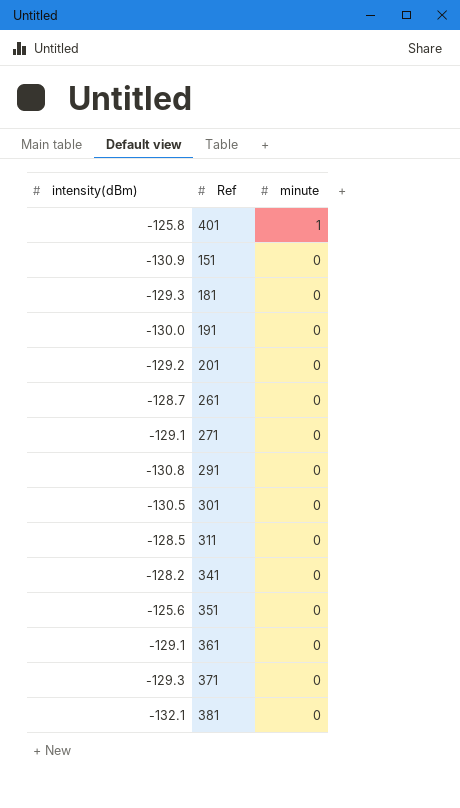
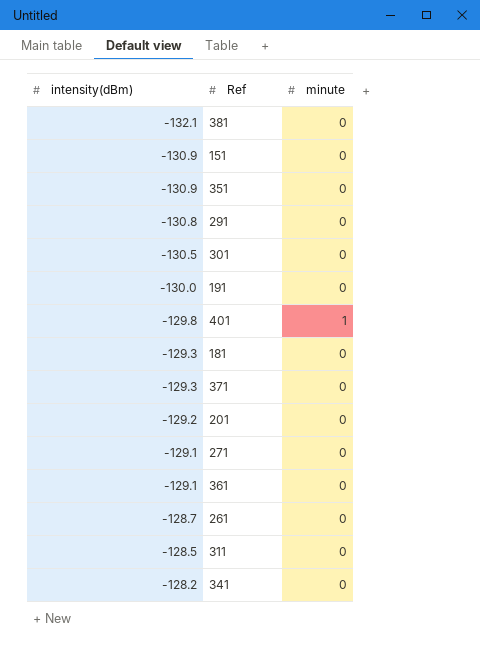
row order: minute descending -> intensity(dBm) ascending
351 | intensity(dBm): -125.6 -> -130.9
401 | intensity(dBm): -125.8 -> -129.8

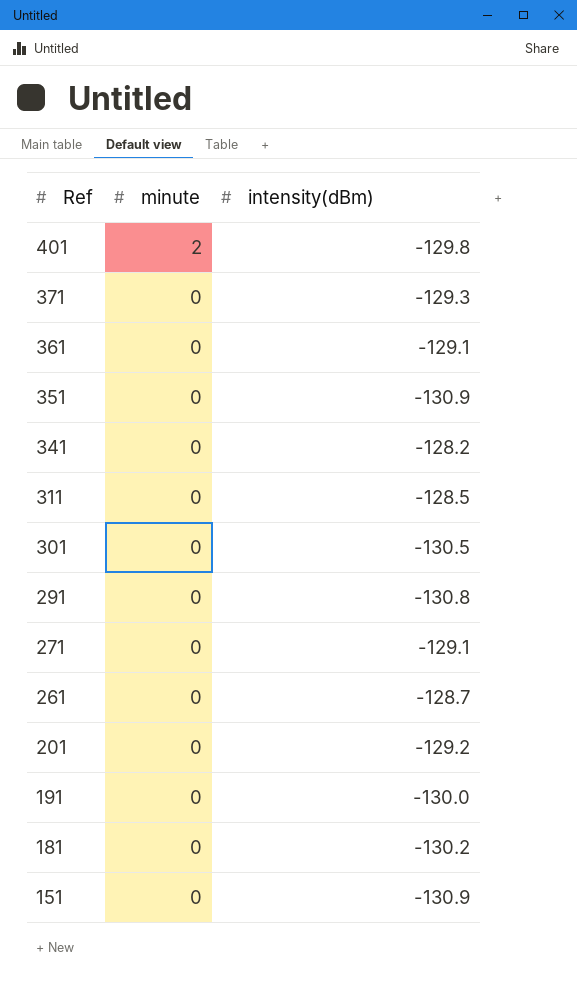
row order: intensity(dBm) ascending -> Ref descending
column intensity(dBm) | position: 1 -> 3
row 381: -132.1 | 0 -> none
401 | minute: 1 -> 2
181 | intensity(dBm): -129.3 -> -130.2

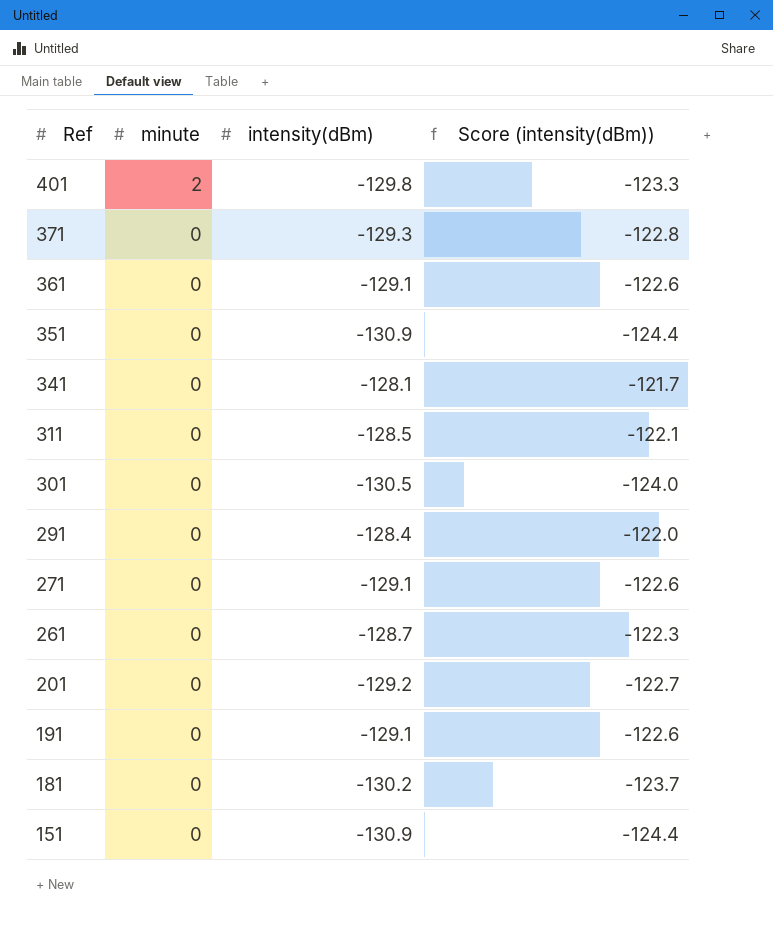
column Score (intensity(dBm)) | formula: none -> [intensity(dBm)] * 0.95
341 | intensity(dBm): -128.2 -> -128.1
291 | intensity(dBm): -130.8 -> -128.4
191 | intensity(dBm): -130.0 -> -129.1

